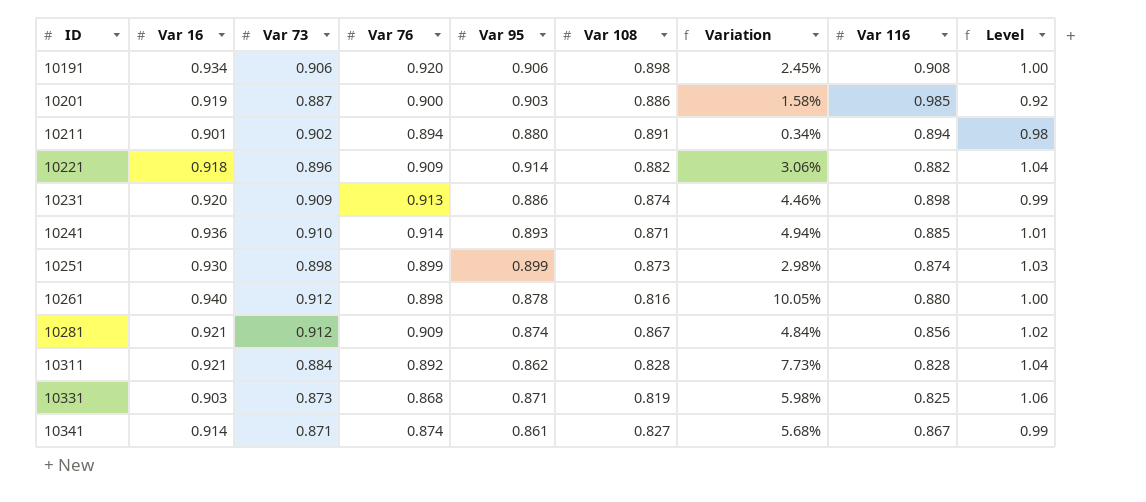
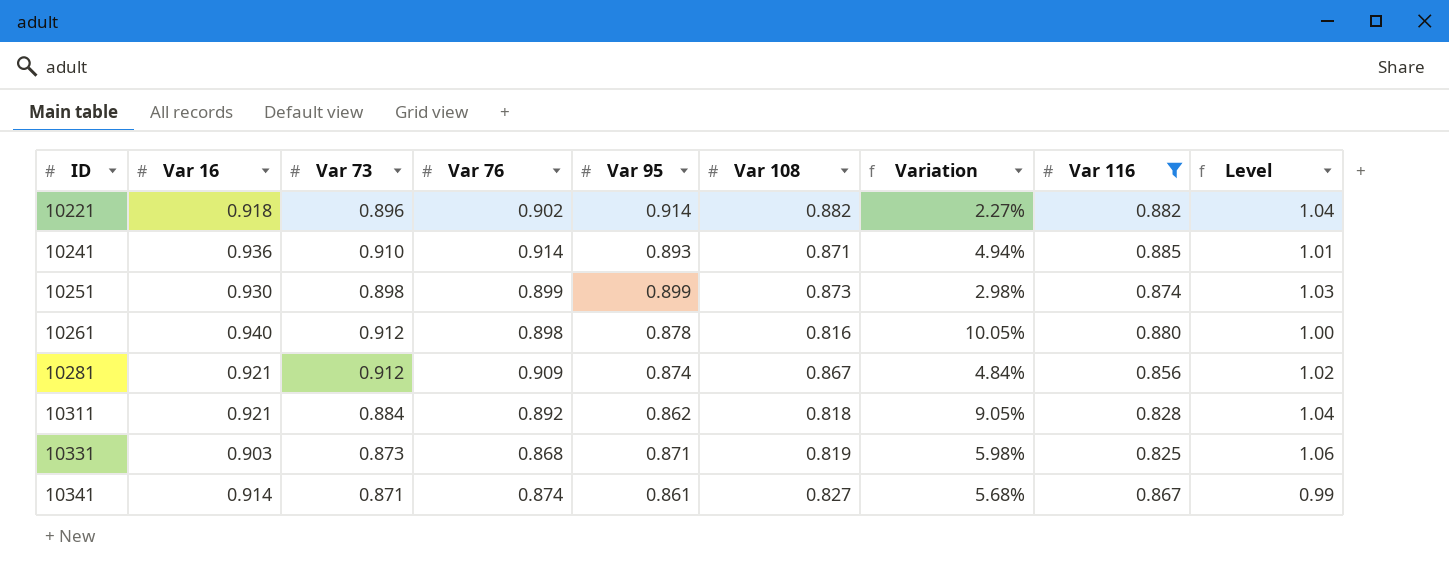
filter: none -> Var 116 <= 0.885
10221 | Var 76: 0.909 -> 0.902
10221 | Variation: 3.06% -> 2.27%
10311 | Var 108: 0.828 -> 0.818
10311 | Variation: 7.73% -> 9.05%

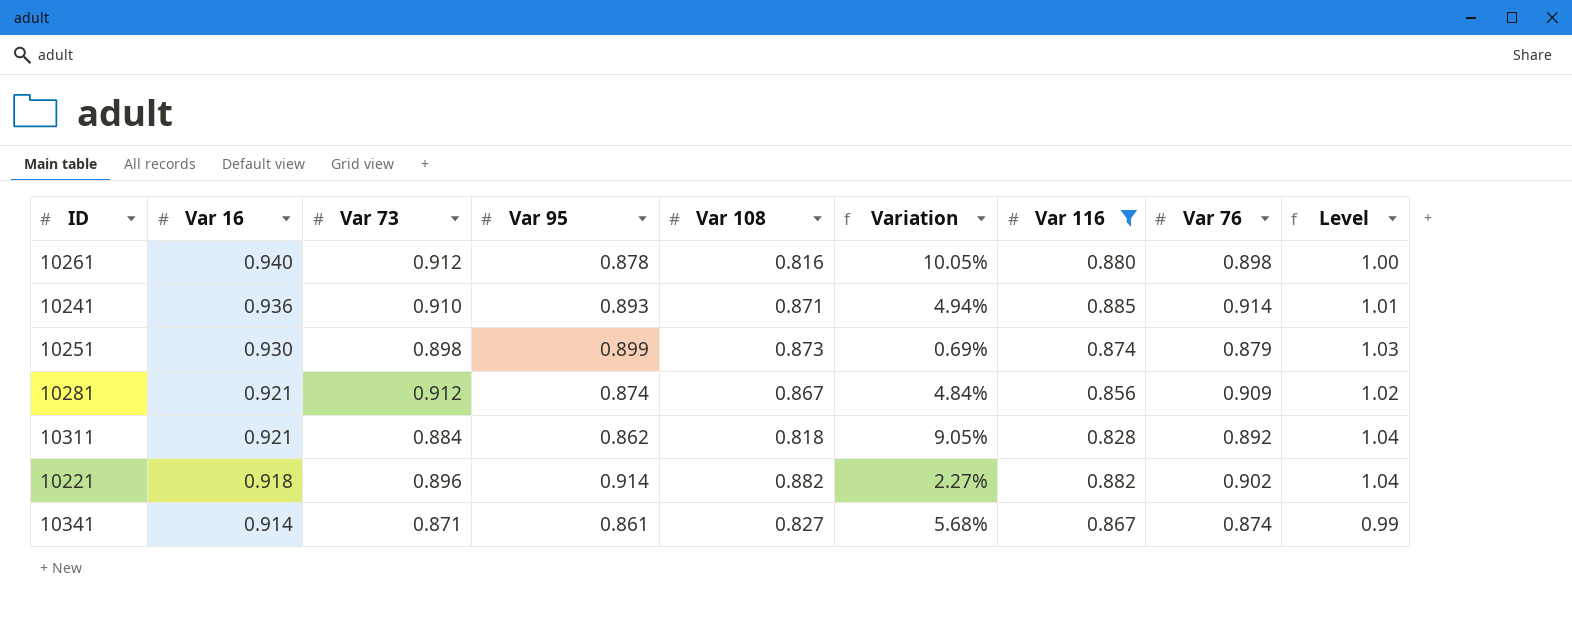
row order: ID ascending -> Var 16 descending
column Var 76 | position: 4 -> 8
row 10331: 0.903 | 0.873 | 0.868 | 0.871 | 0.819 | 5.98% | 0.825 | 1.06 -> none
10251 | Variation: 2.98% -> 0.69%
10251 | Var 76: 0.899 -> 0.879

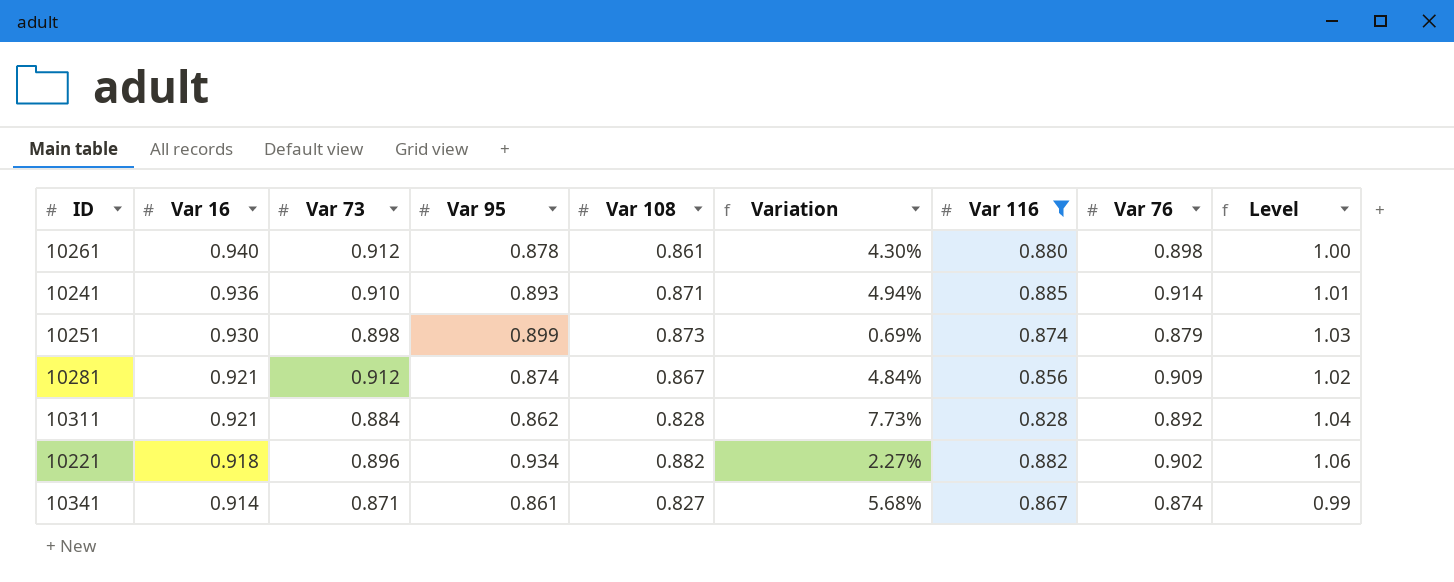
10261 | Var 108: 0.816 -> 0.861
10261 | Variation: 10.05% -> 4.30%
10311 | Var 108: 0.818 -> 0.828
10311 | Variation: 9.05% -> 7.73%
10221 | Var 95: 0.914 -> 0.934
10221 | Level: 1.04 -> 1.06

